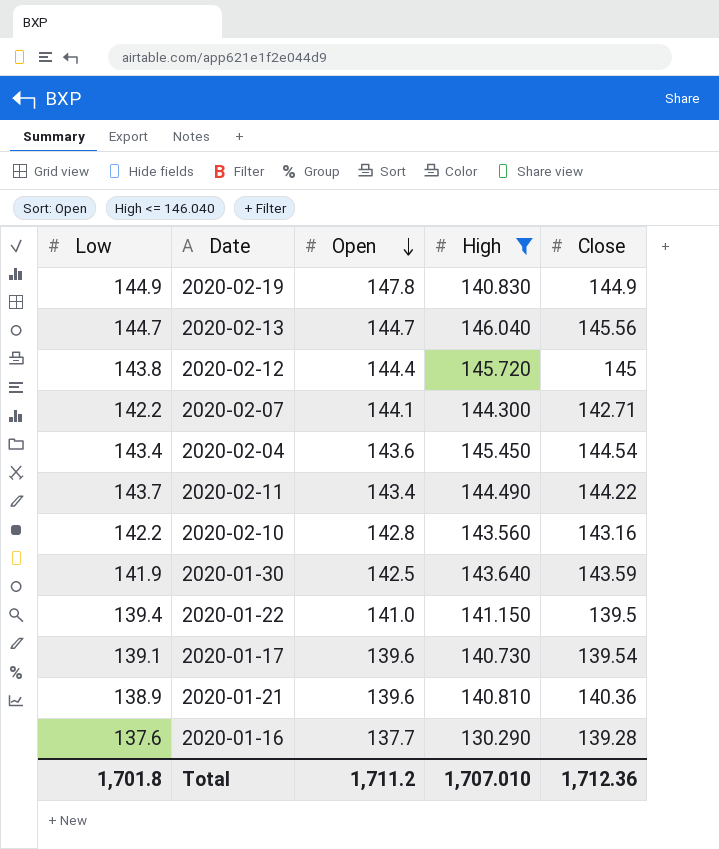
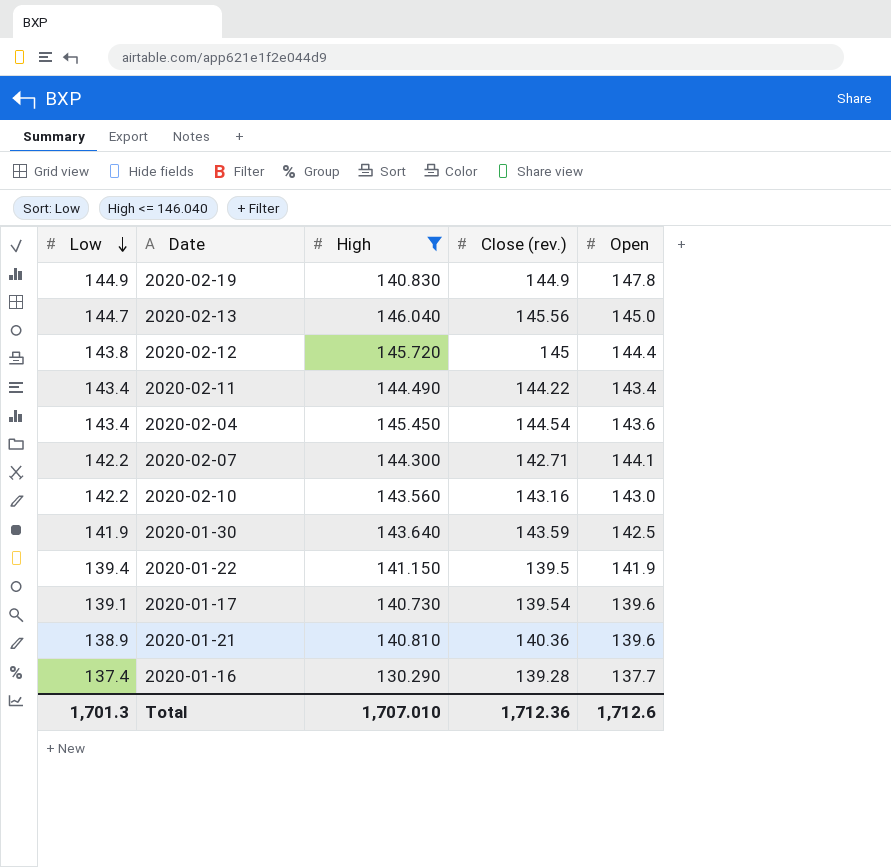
row order: Open descending -> Low descending
column name: Close -> Close (rev.)
column Open | position: 3 -> 5
2020-02-13 | Open: 144.7 -> 145.0
2020-02-11 | Low: 143.7 -> 143.4
2020-02-10 | Open: 142.8 -> 143.0
2020-01-22 | Open: 141.0 -> 141.9
2020-01-16 | Low: 137.6 -> 137.4
Total | Low: 1,701.8 -> 1,701.3
Total | Open: 1,711.2 -> 1,712.6

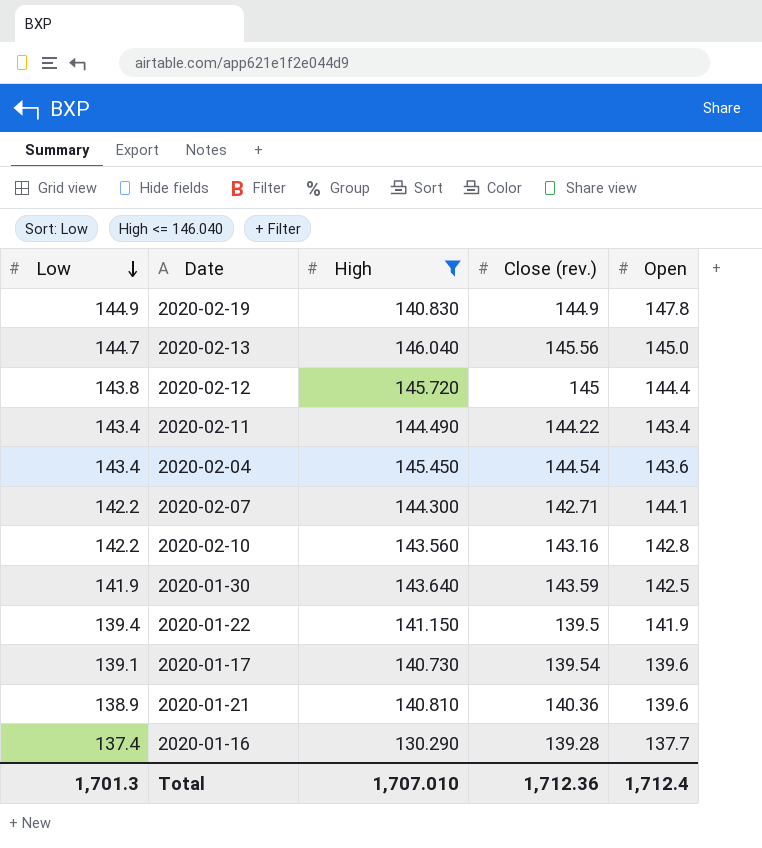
2020-02-10 | Open: 143.0 -> 142.8
Total | Open: 1,712.6 -> 1,712.4

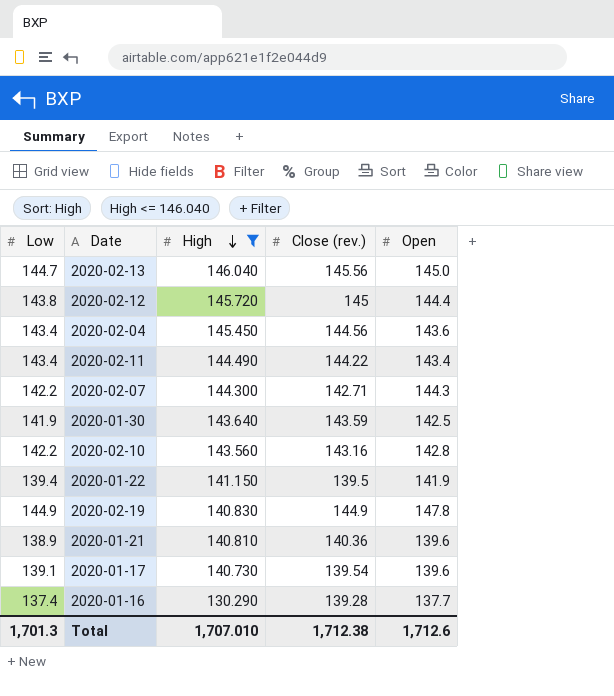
row order: Low descending -> High descending
2020-02-04 | Close (rev.): 144.54 -> 144.56
2020-02-07 | Open: 144.1 -> 144.3
Total | Close (rev.): 1,712.36 -> 1,712.38
Total | Open: 1,712.4 -> 1,712.6

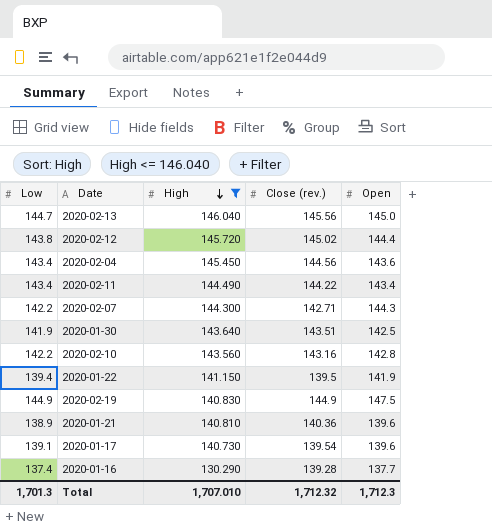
2020-02-12 | Close (rev.): 145 -> 145.02
2020-01-30 | Close (rev.): 143.59 -> 143.51
2020-02-19 | Open: 147.8 -> 147.5
Total | Close (rev.): 1,712.38 -> 1,712.32
Total | Open: 1,712.6 -> 1,712.3

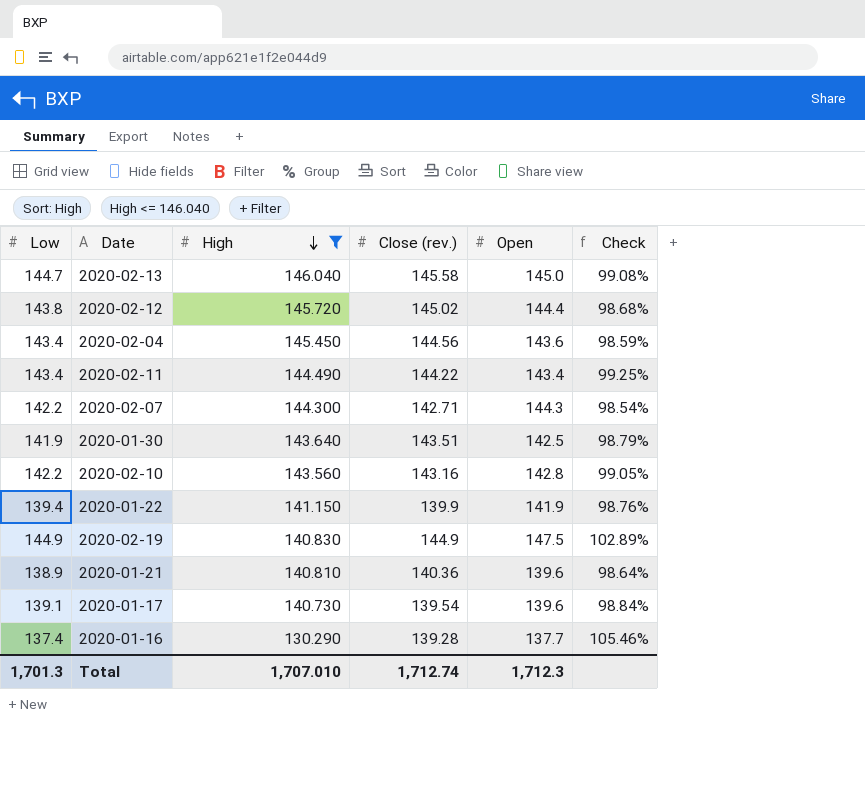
column Check | formula: none -> [Low] / [High]
2020-02-13 | Close (rev.): 145.56 -> 145.58
2020-01-22 | Close (rev.): 139.5 -> 139.9
Total | Close (rev.): 1,712.32 -> 1,712.74

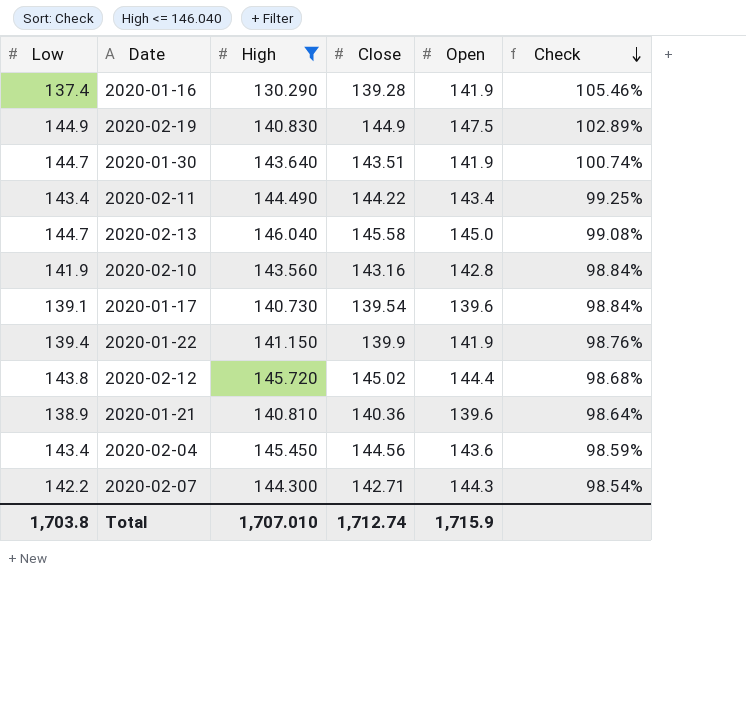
row order: High descending -> Check descending
column name: Close (rev.) -> Close
2020-01-16 | Open: 137.7 -> 141.9
2020-01-30 | Low: 141.9 -> 144.7
2020-01-30 | Open: 142.5 -> 141.9
2020-01-30 | Check: 98.79% -> 100.74%
2020-02-10 | Low: 142.2 -> 141.9
2020-02-10 | Check: 99.05% -> 98.84%
Total | Low: 1,701.3 -> 1,703.8
Total | Open: 1,712.3 -> 1,715.9

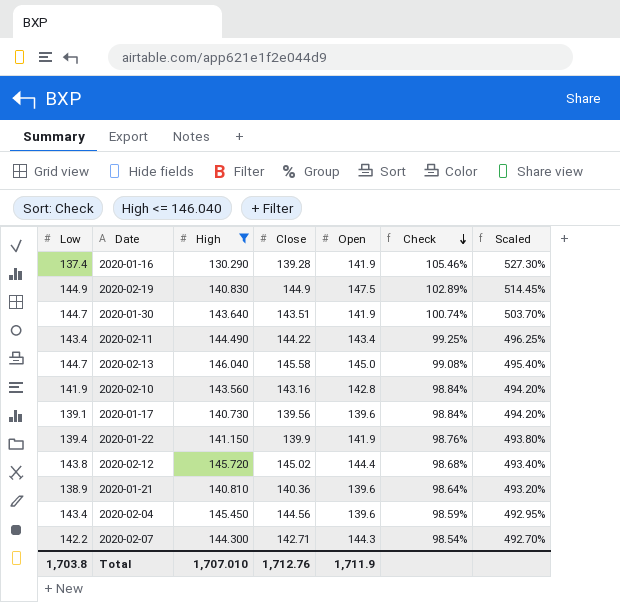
column Scaled | formula: none -> [Check] * 5
2020-01-17 | Close: 139.54 -> 139.56
2020-02-04 | Open: 143.6 -> 139.6
Total | Close: 1,712.74 -> 1,712.76
Total | Open: 1,715.9 -> 1,711.9

